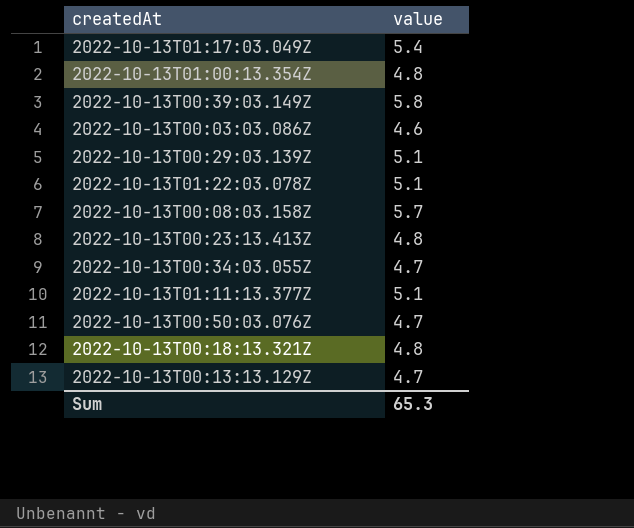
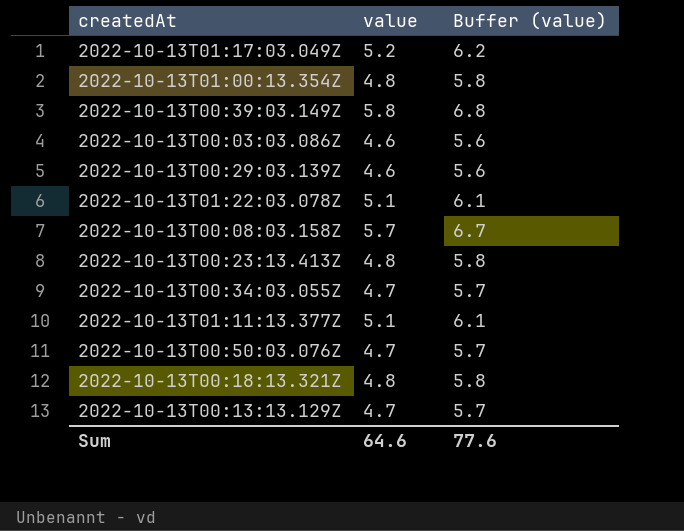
column Buffer (value) | formula: none -> [value] + 1
2022-10-13T01:17:03.049Z | value: 5.4 -> 5.2
2022-10-13T00:29:03.139Z | value: 5.1 -> 4.6
Sum | value: 65.3 -> 64.6

